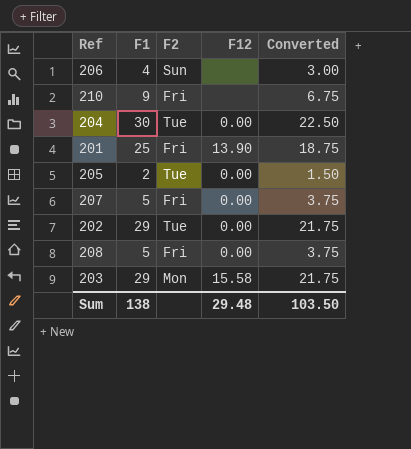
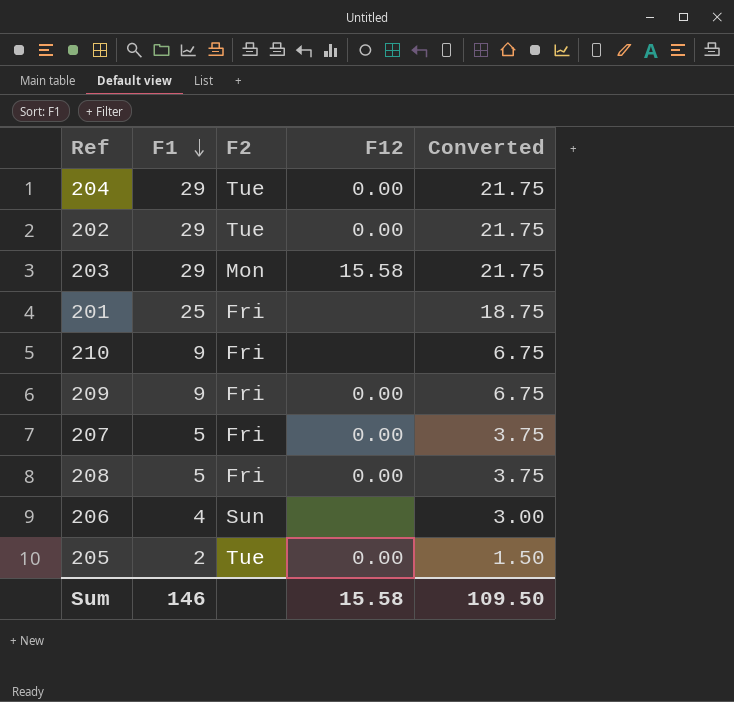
row order: none -> F1 descending
204 | F1: 30 -> 29
204 | Converted: 22.50 -> 21.75
201 | F12: 13.90 -> none
row 209: none -> 9 | Fri | 0.00 | 6.75
Sum | F1: 138 -> 146
Sum | F12: 29.48 -> 15.58
Sum | Converted: 103.50 -> 109.50

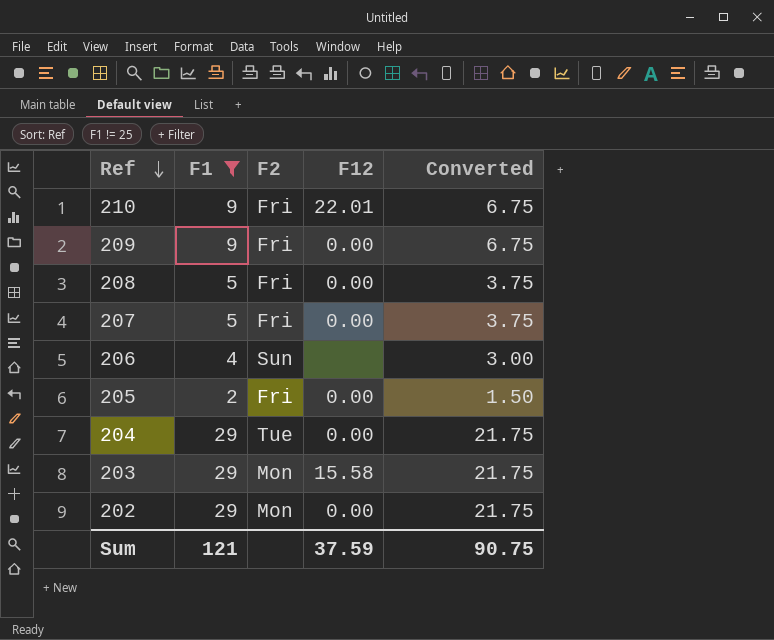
filter: none -> F1 != 25
row order: F1 descending -> Ref descending
210 | F12: none -> 22.01
205 | F2: Tue -> Fri
202 | F2: Tue -> Mon
Sum | F1: 146 -> 121
Sum | F12: 15.58 -> 37.59
Sum | Converted: 109.50 -> 90.75

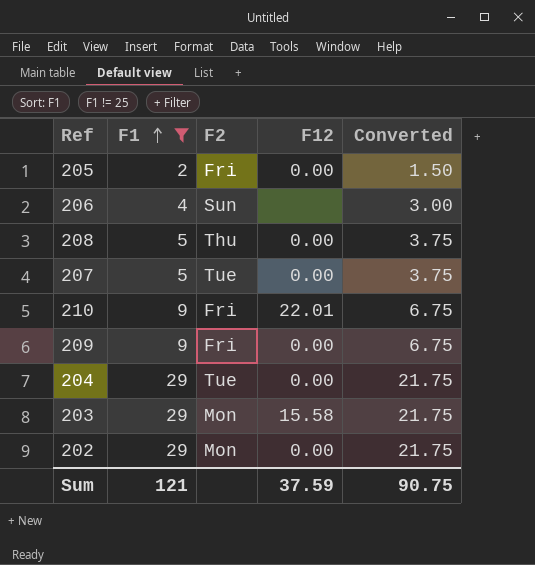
row order: Ref descending -> F1 ascending
208 | F2: Fri -> Thu
207 | F2: Fri -> Tue

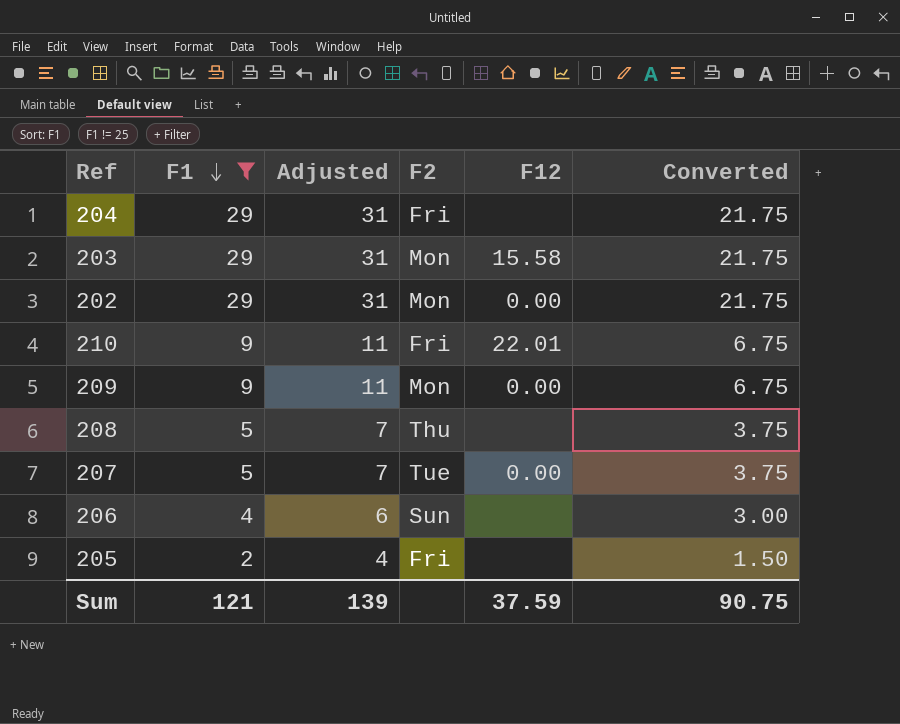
row order: F1 ascending -> F1 descending
column Adjusted | formula: none -> [F1] + 2
204 | F2: Tue -> Fri
204 | F12: 0.00 -> none
209 | F2: Fri -> Mon
208 | F12: 0.00 -> none
205 | F12: 0.00 -> none

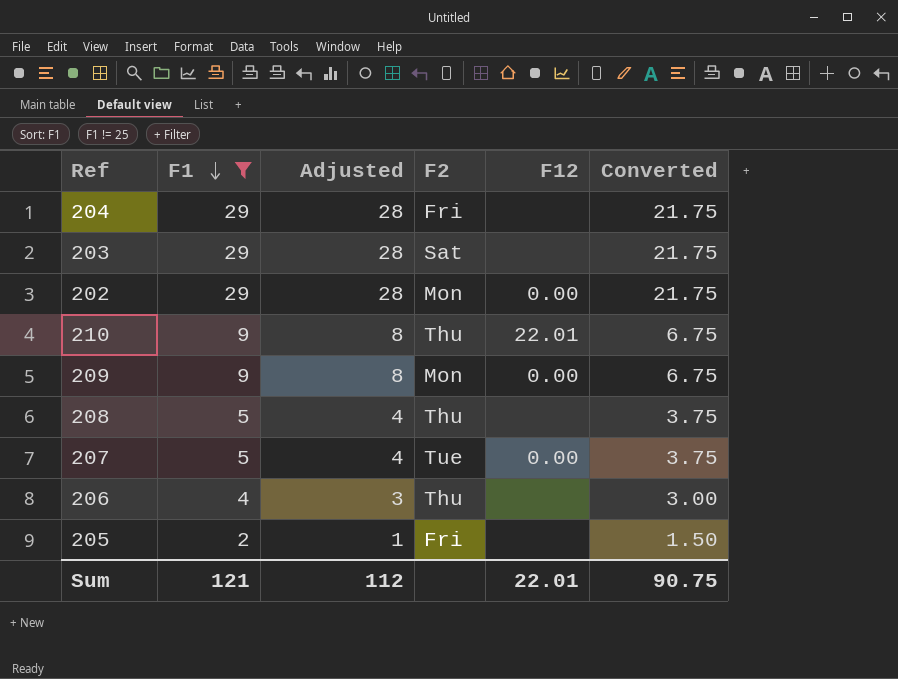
column Adjusted | formula: [F1] + 2 -> [F1] - 1
203 | F2: Mon -> Sat
203 | F12: 15.58 -> none
210 | F2: Fri -> Thu
206 | F2: Sun -> Thu
Sum | Adjusted: 139 -> 112
Sum | F12: 37.59 -> 22.01

